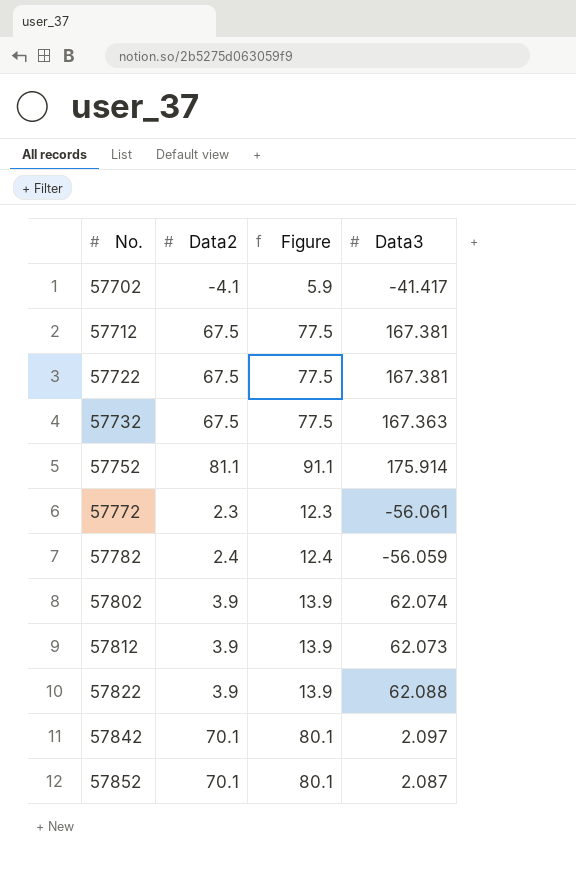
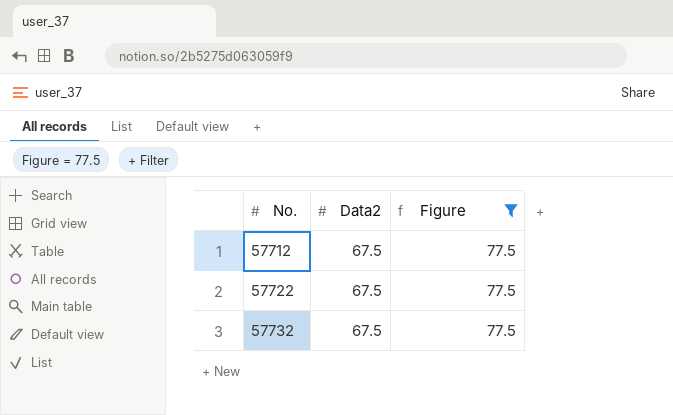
filter: none -> Figure = 77.5
column Data3 | position: 4 -> none

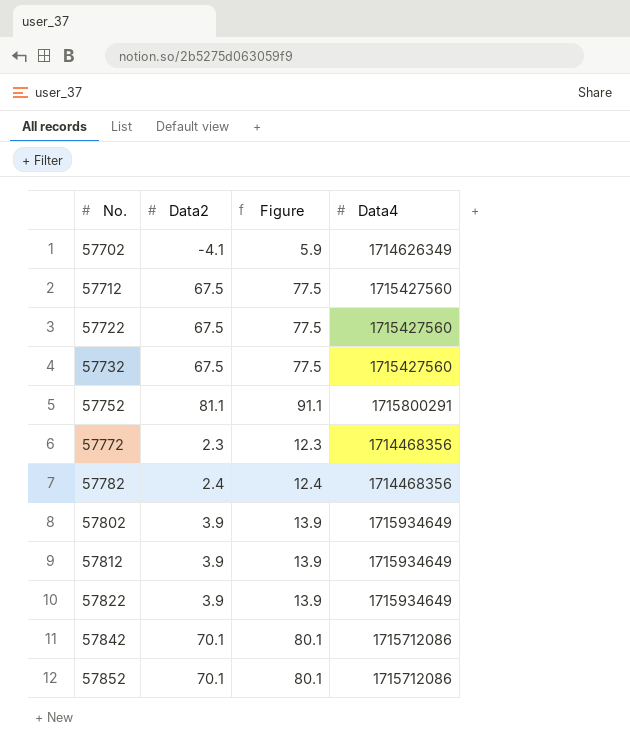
filter: Figure = 77.5 -> none
column Data4 | position: none -> 4

